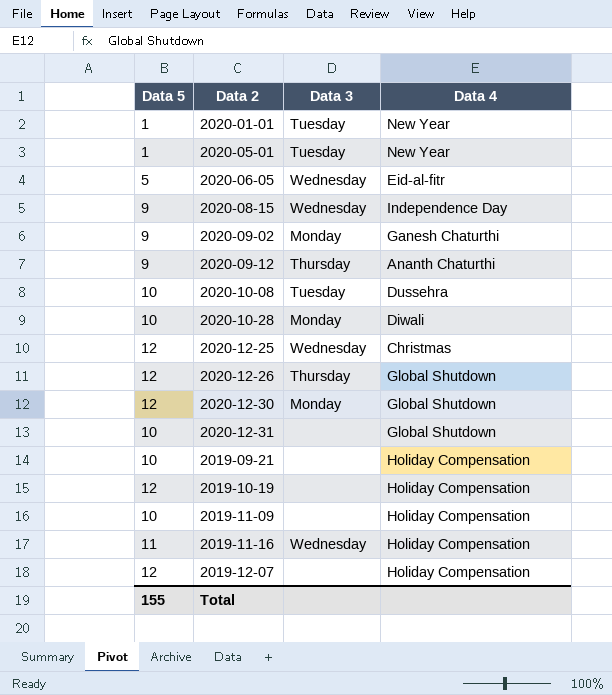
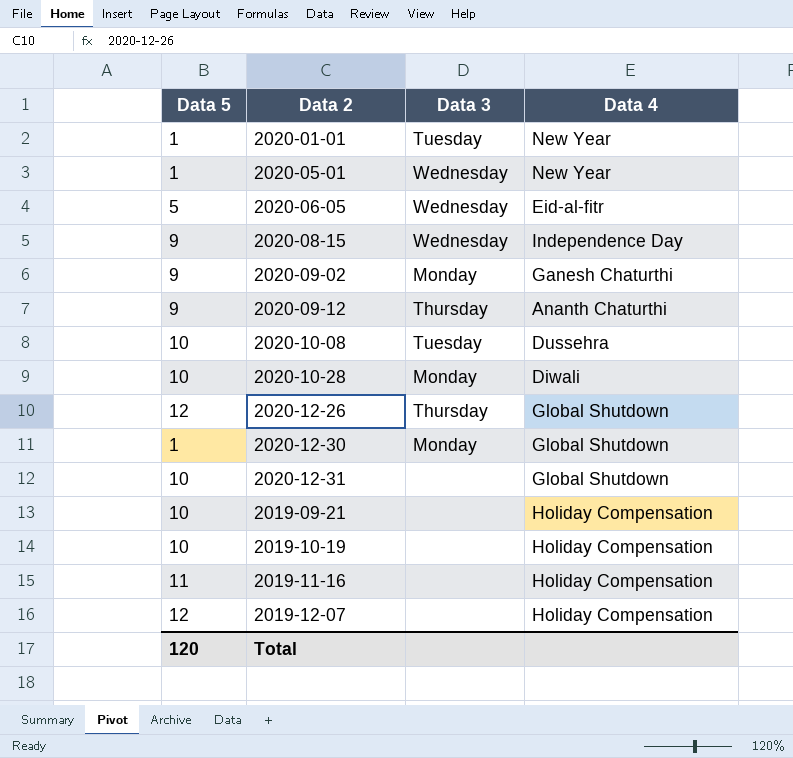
row 2020-12-25: 12 | Wednesday | Christmas -> none
row 2019-11-09: 10 | none | Holiday Compensation -> none
2020-05-01 | Data 3: Tuesday -> Wednesday
2020-12-30 | Data 5: 12 -> 1
2019-10-19 | Data 5: 12 -> 10
2019-11-16 | Data 3: Wednesday -> none
Total | Data 5: 155 -> 120

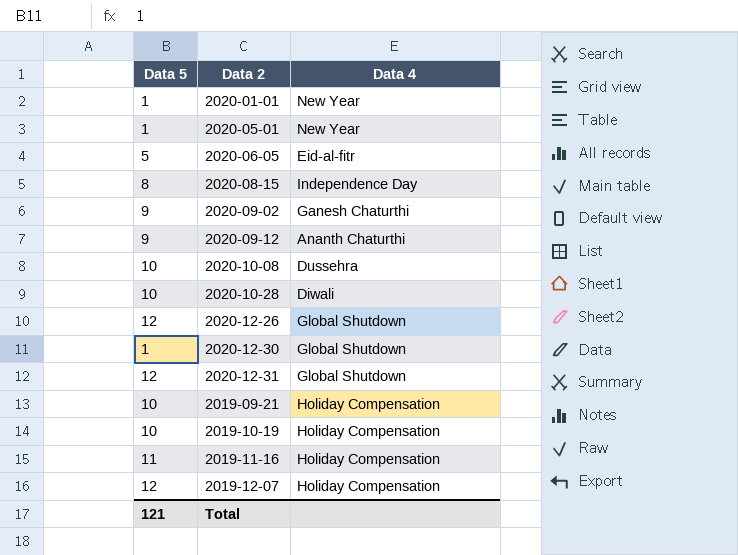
column Data 3 | position: 3 -> none
2020-08-15 | Data 5: 9 -> 8
2020-12-31 | Data 5: 10 -> 12
Total | Data 5: 120 -> 121

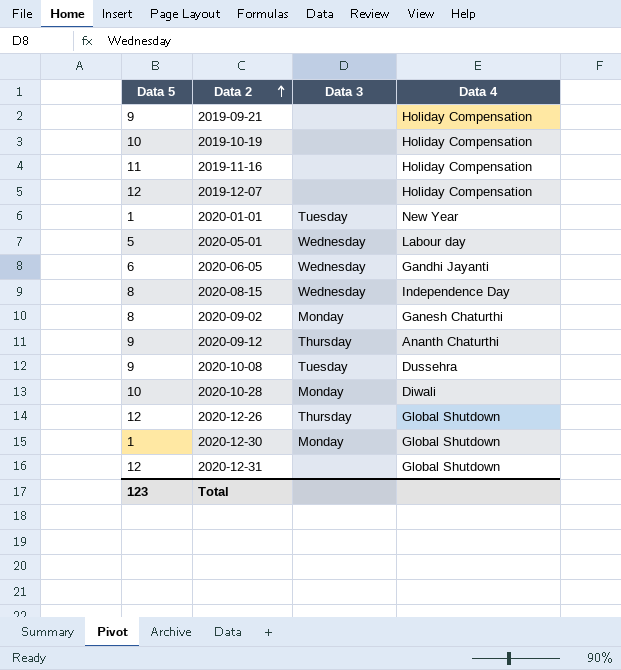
row order: none -> Data 2 ascending
column Data 3 | position: none -> 3
2019-09-21 | Data 5: 10 -> 9
2020-05-01 | Data 5: 1 -> 5
2020-05-01 | Data 4: New Year -> Labour day
2020-06-05 | Data 5: 5 -> 6
2020-06-05 | Data 4: Eid-al-fitr -> Gandhi Jayanti
2020-09-02 | Data 5: 9 -> 8
2020-10-08 | Data 5: 10 -> 9
Total | Data 5: 121 -> 123

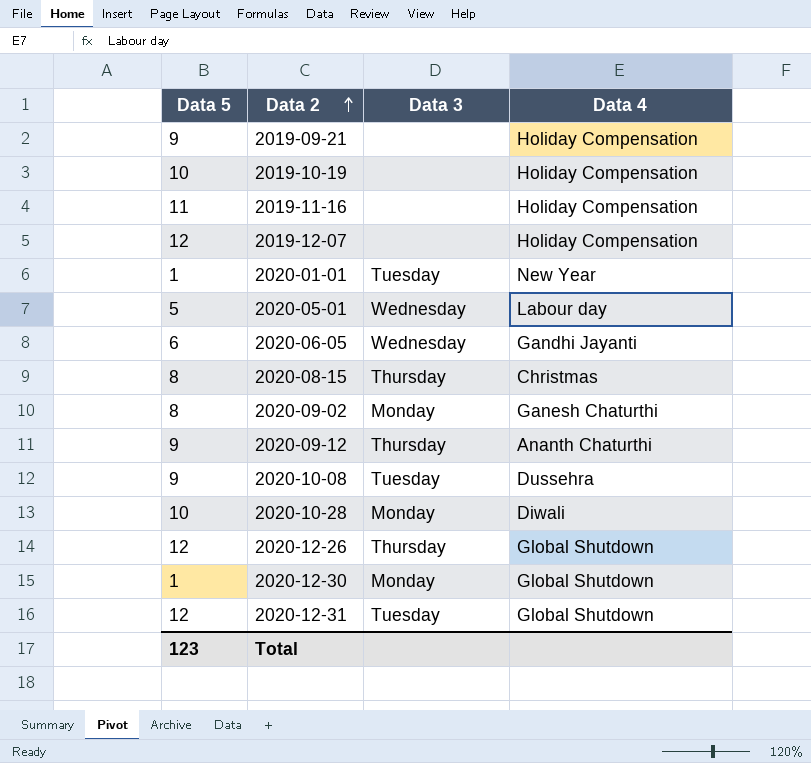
2020-08-15 | Data 3: Wednesday -> Thursday
2020-08-15 | Data 4: Independence Day -> Christmas
2020-12-31 | Data 3: none -> Tuesday

